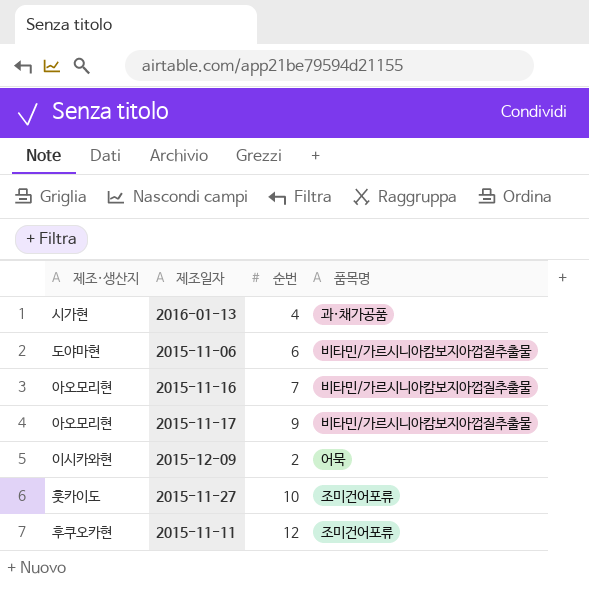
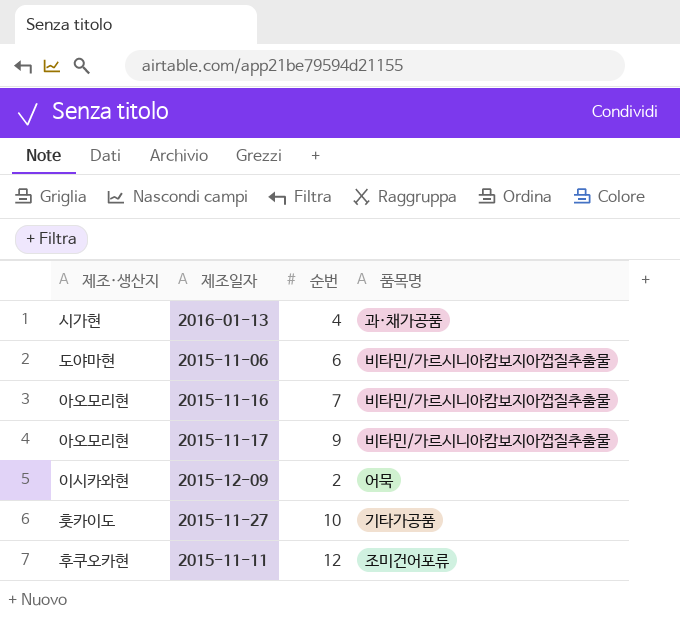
2015-11-27 | 품목명: 조미건어포류 -> 기타가공품

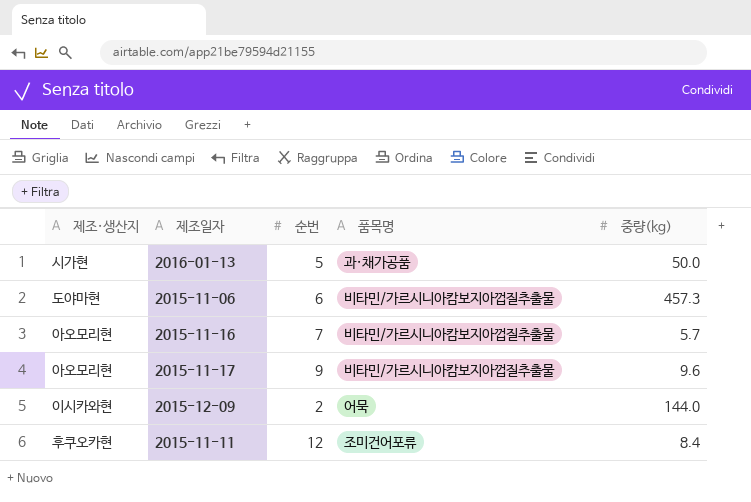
column 중량(kg) | position: none -> 5
row 2015-11-27: 훗카이도 | 10 | 기타가공품 -> none
2016-01-13 | 순번: 4 -> 5

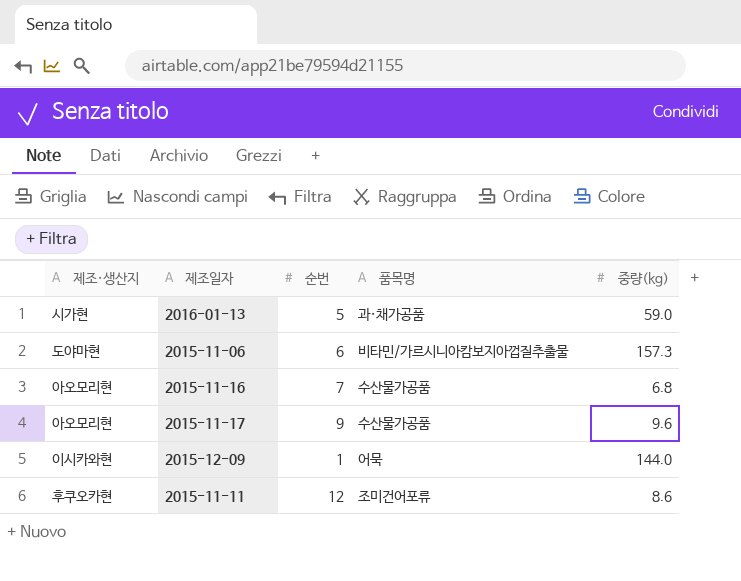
2016-01-13 | 중량(kg): 50.0 -> 59.0
2015-11-06 | 중량(kg): 457.3 -> 157.3
2015-11-16 | 품목명: 비타민/가르시니아캄보지아껍질추출물 -> 수산물가공품
2015-11-16 | 중량(kg): 5.7 -> 6.8
2015-11-17 | 품목명: 비타민/가르시니아캄보지아껍질추출물 -> 수산물가공품
2015-12-09 | 순번: 2 -> 1
2015-11-11 | 중량(kg): 8.4 -> 8.6

